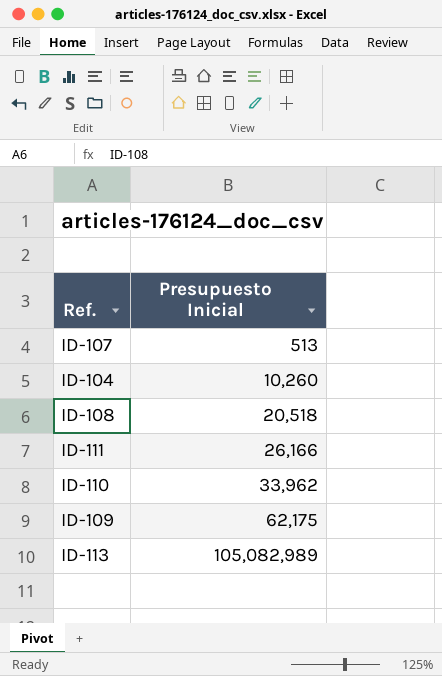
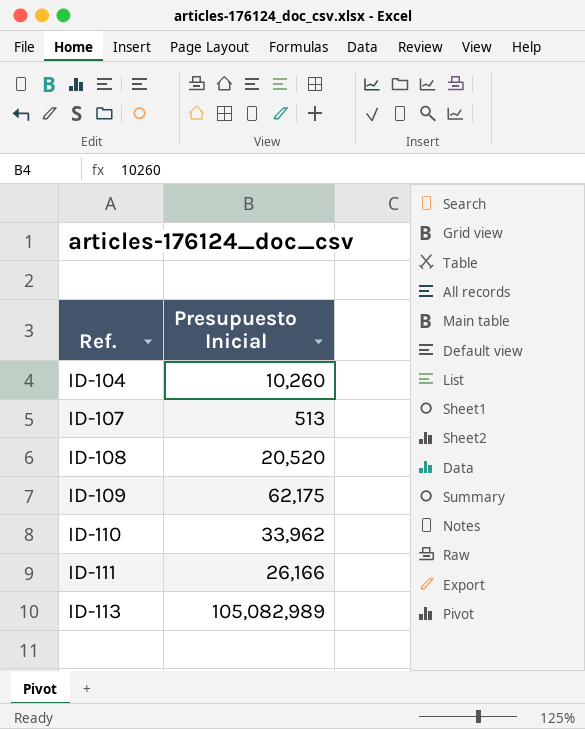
row order: Presupuesto Inicial ascending -> Ref. ascending
ID-108 | Presupuesto Inicial: 20,518 -> 20,520

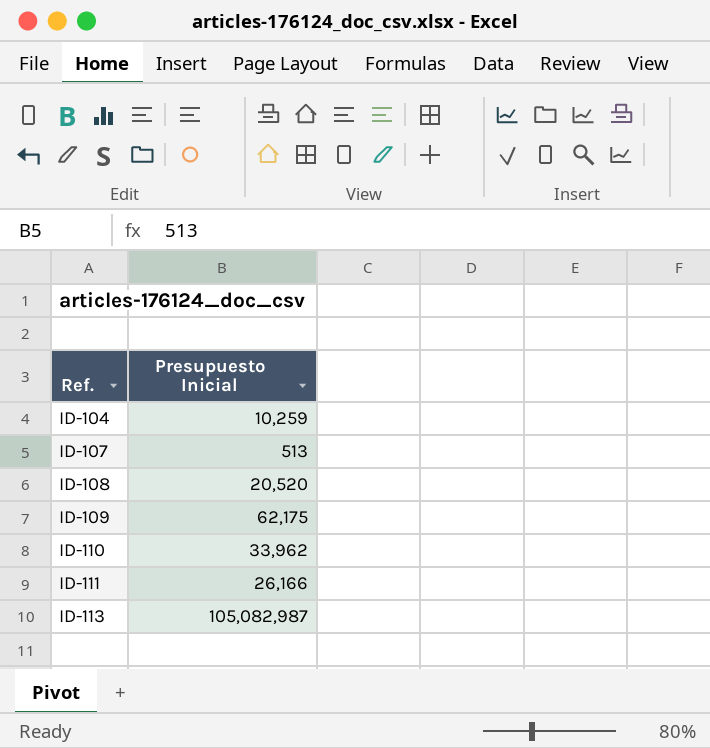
ID-104 | Presupuesto Inicial: 10,260 -> 10,259
ID-113 | Presupuesto Inicial: 105,082,989 -> 105,082,987

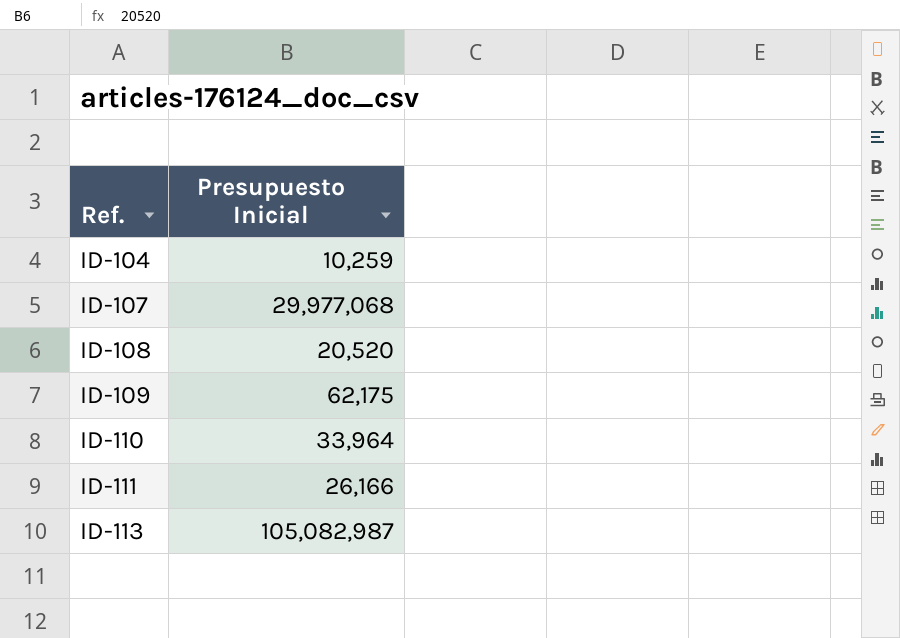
ID-107 | Presupuesto Inicial: 513 -> 29,977,068
ID-110 | Presupuesto Inicial: 33,962 -> 33,964

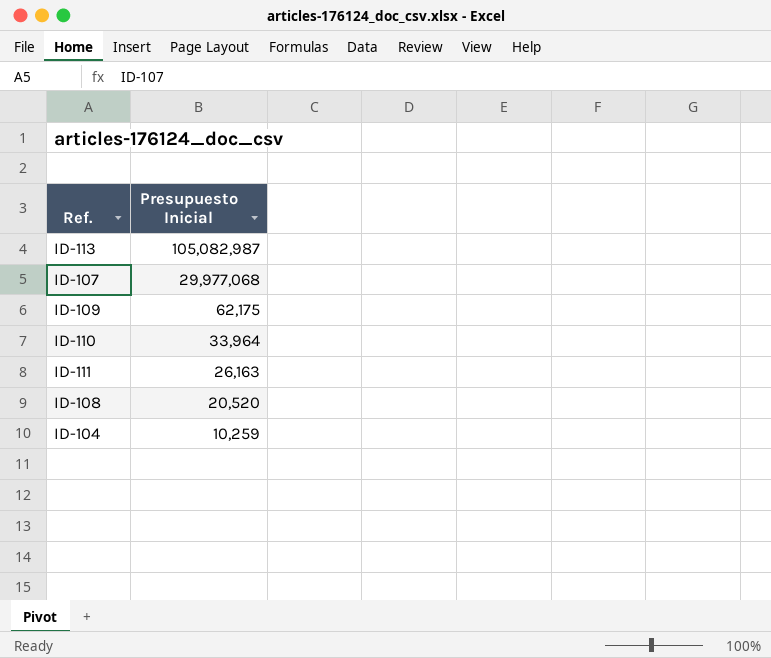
row order: Ref. ascending -> Presupuesto Inicial descending
ID-111 | Presupuesto Inicial: 26,166 -> 26,163

